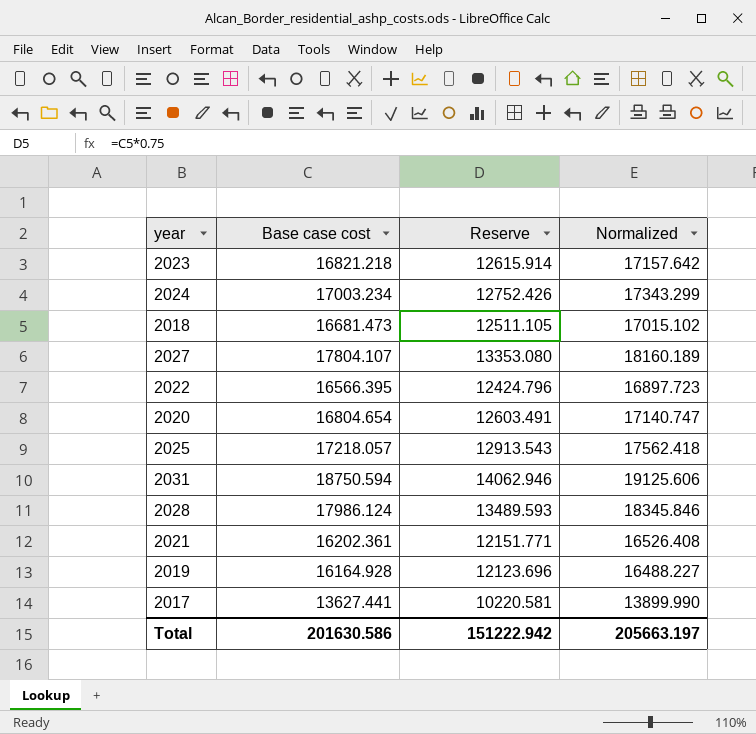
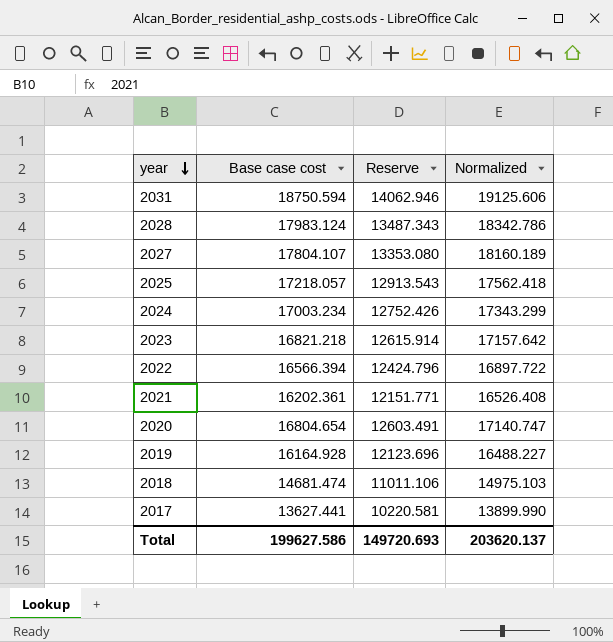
row order: none -> year descending
2028 | Base case cost: 17986.124 -> 17983.124
2028 | Reserve: 13489.593 -> 13487.343
2028 | Normalized: 18345.846 -> 18342.786
2022 | Base case cost: 16566.395 -> 16566.394
2022 | Normalized: 16897.723 -> 16897.722
2018 | Base case cost: 16681.473 -> 14681.474
2018 | Reserve: 12511.105 -> 11011.106
2018 | Normalized: 17015.102 -> 14975.103
Total | Base case cost: 201630.586 -> 199627.586
Total | Reserve: 151222.942 -> 149720.693
Total | Normalized: 205663.197 -> 203620.137

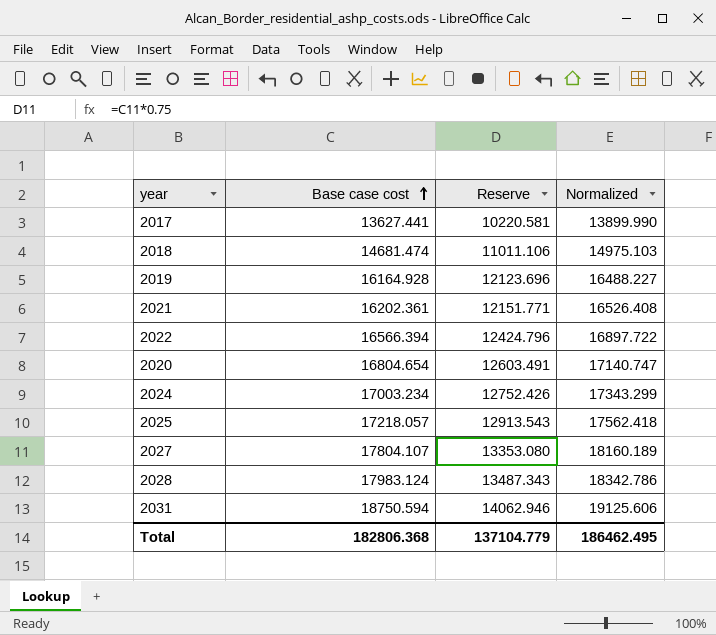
row order: year descending -> Base case cost ascending
row 2023: 16821.218 | 12615.914 | 17157.642 -> none
Total | Base case cost: 199627.586 -> 182806.368
Total | Reserve: 149720.693 -> 137104.779
Total | Normalized: 203620.137 -> 186462.495

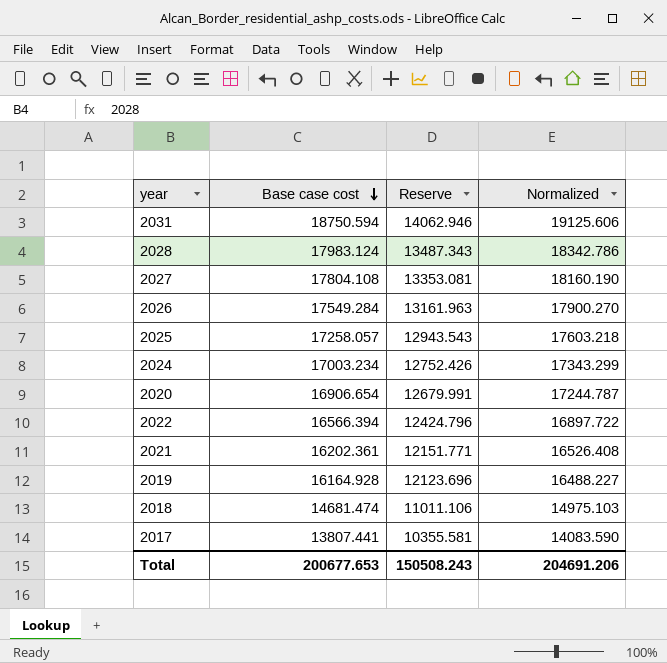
row order: Base case cost ascending -> Base case cost descending
2027 | Base case cost: 17804.107 -> 17804.108
2027 | Reserve: 13353.080 -> 13353.081
2027 | Normalized: 18160.189 -> 18160.190
row 2026: none -> 17549.284 | 13161.963 | 17900.270
2025 | Base case cost: 17218.057 -> 17258.057
2025 | Reserve: 12913.543 -> 12943.543
2025 | Normalized: 17562.418 -> 17603.218
2020 | Base case cost: 16804.654 -> 16906.654
2020 | Reserve: 12603.491 -> 12679.991
2020 | Normalized: 17140.747 -> 17244.787
2017 | Base case cost: 13627.441 -> 13807.441
2017 | Reserve: 10220.581 -> 10355.581
2017 | Normalized: 13899.990 -> 14083.590
Total | Base case cost: 182806.368 -> 200677.653
Total | Reserve: 137104.779 -> 150508.243
Total | Normalized: 186462.495 -> 204691.206

